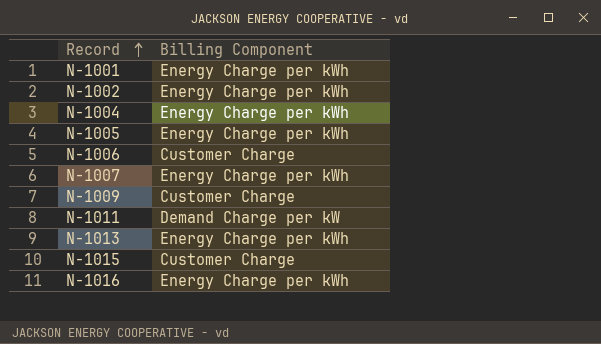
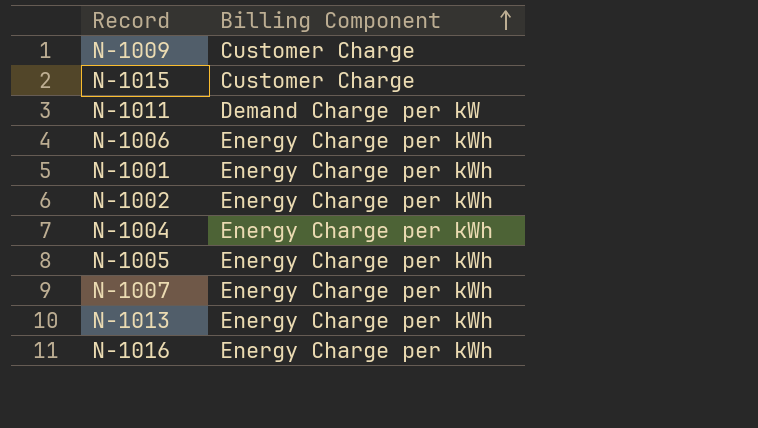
row order: Record ascending -> Billing Component ascending
N-1006 | Billing Component: Customer Charge -> Energy Charge per kWh

